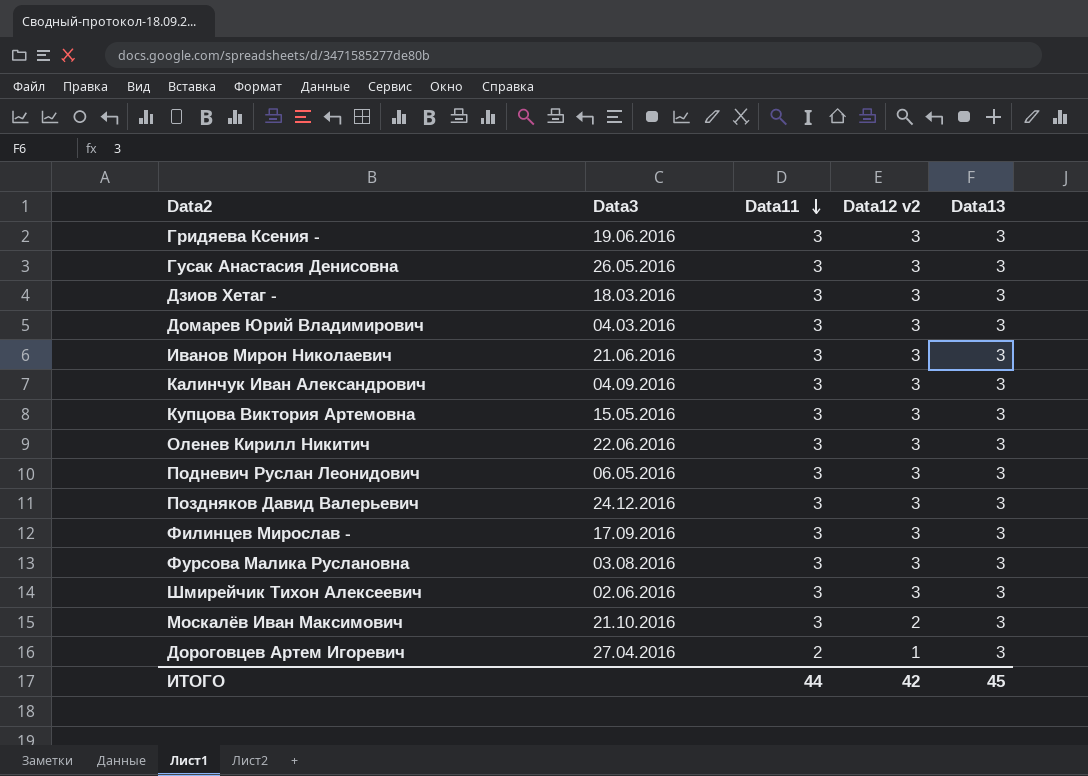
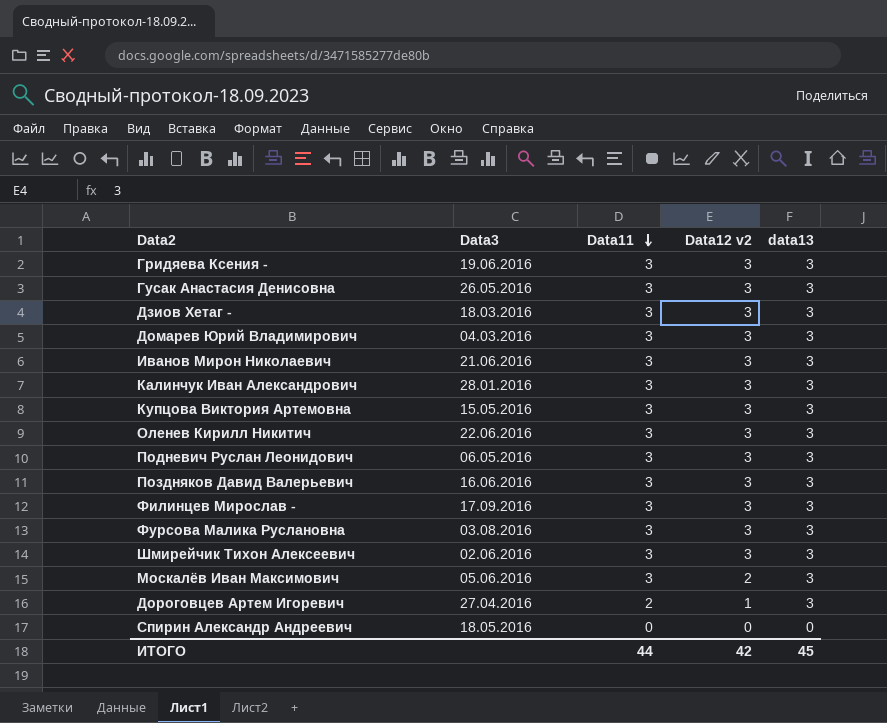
column name: Data13 -> data13
Калинчук Иван Александрович | Data3: 04.09.2016 -> 28.01.2016
Поздняков Давид Валерьевич | Data3: 24.12.2016 -> 16.06.2016
Москалёв Иван Максимович | Data3: 21.10.2016 -> 05.06.2016
row Спирин Александр Андреевич: none -> 18.05.2016 | 0 | 0 | 0

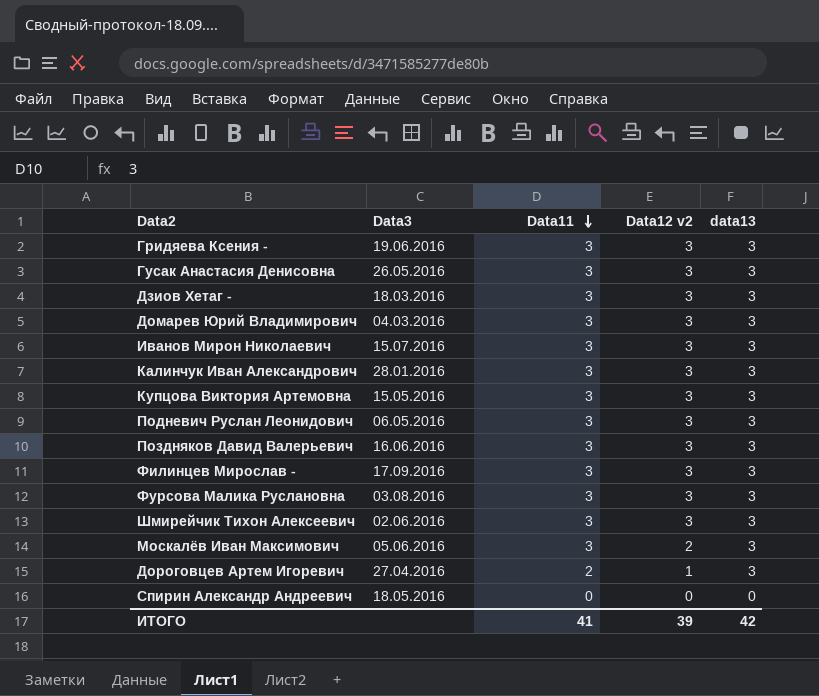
row Оленев Кирилл Никитич: 22.06.2016 | 3 | 3 | 3 -> none
Иванов Мирон Николаевич | Data3: 21.06.2016 -> 15.07.2016
ИТОГО | Data11: 44 -> 41
ИТОГО | Data12 v2: 42 -> 39
ИТОГО | data13: 45 -> 42

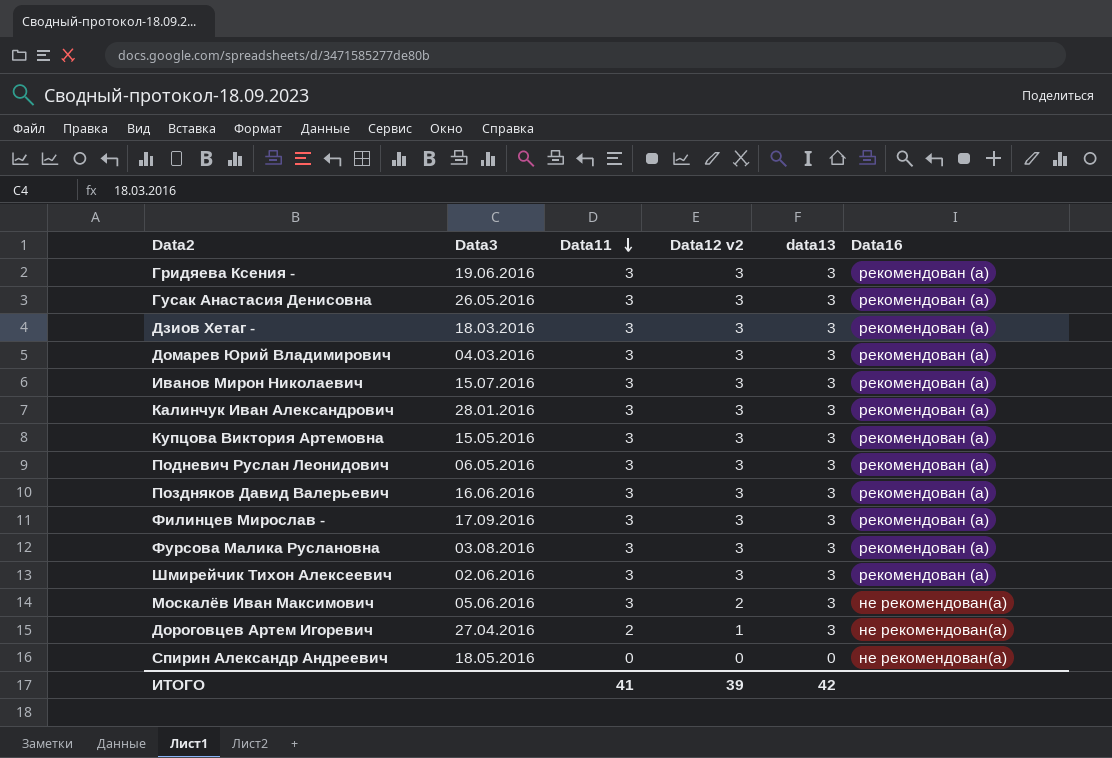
column Data16 | position: none -> 6

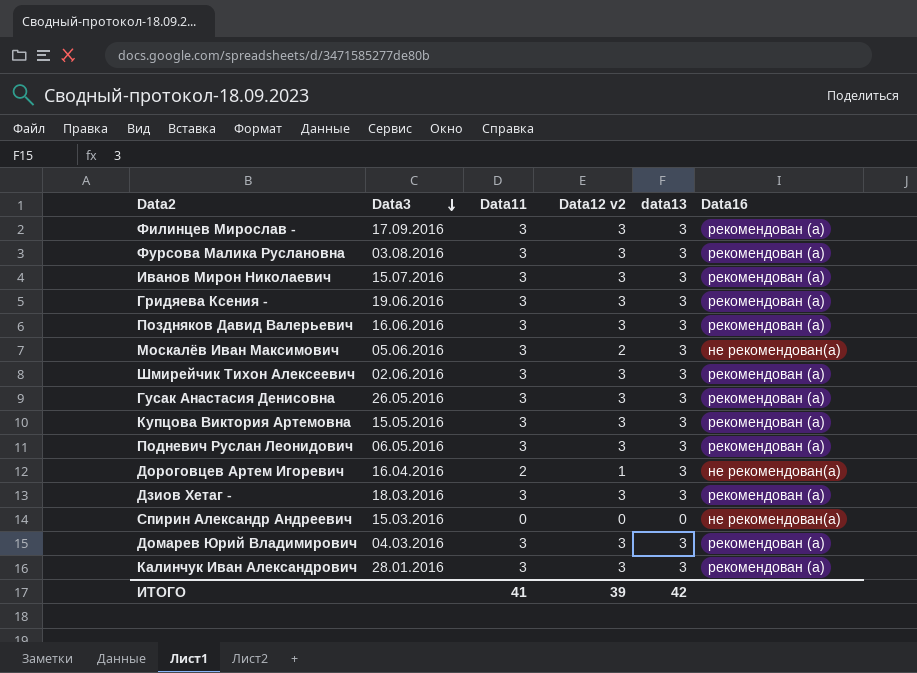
row order: Data11 descending -> Data3 descending
Дороговцев Артем Игоревич | Data3: 27.04.2016 -> 16.04.2016
Спирин Александр Андреевич | Data3: 18.05.2016 -> 15.03.2016

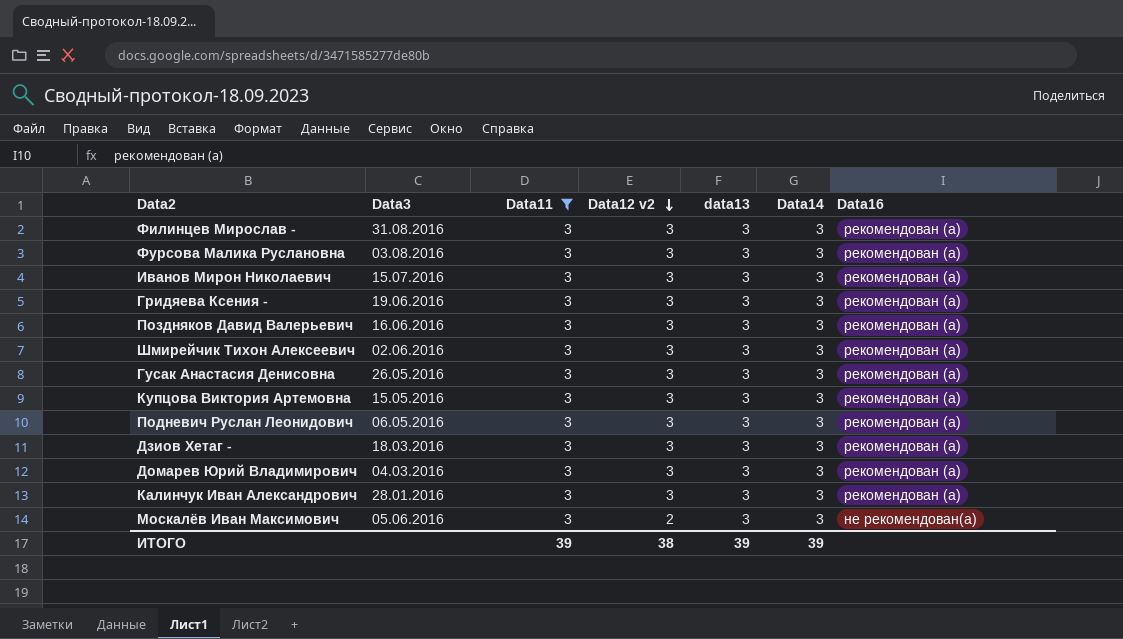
filter: none -> Data11 = 3
row order: Data3 descending -> Data12 v2 descending
column Data14 | position: none -> 6
Филинцев Мирослав - | Data3: 17.09.2016 -> 31.08.2016
ИТОГО | Data11: 41 -> 39
ИТОГО | Data12 v2: 39 -> 38
ИТОГО | data13: 42 -> 39

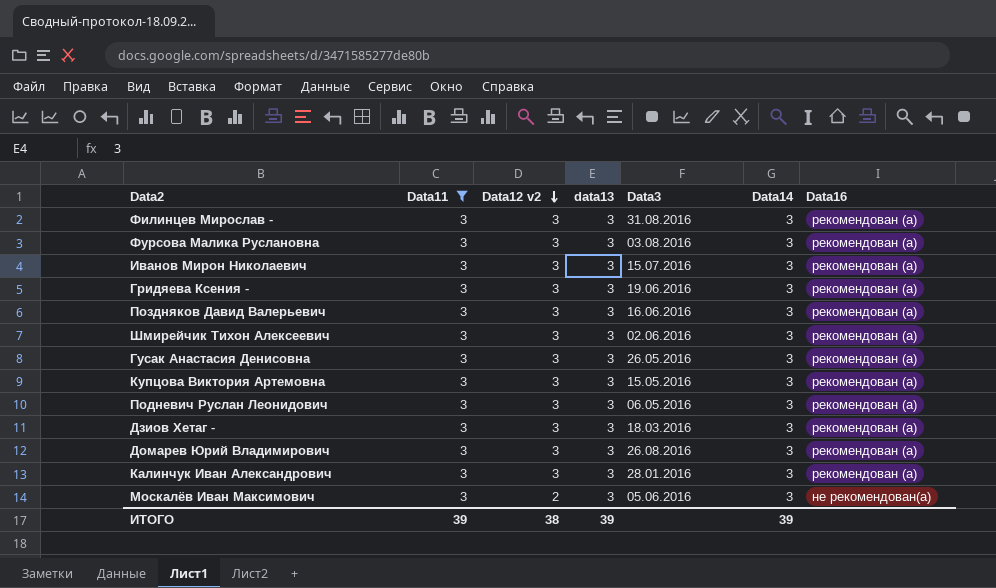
column Data3 | position: 2 -> 5
Домарев Юрий Владимирович | Data3: 04.03.2016 -> 26.08.2016

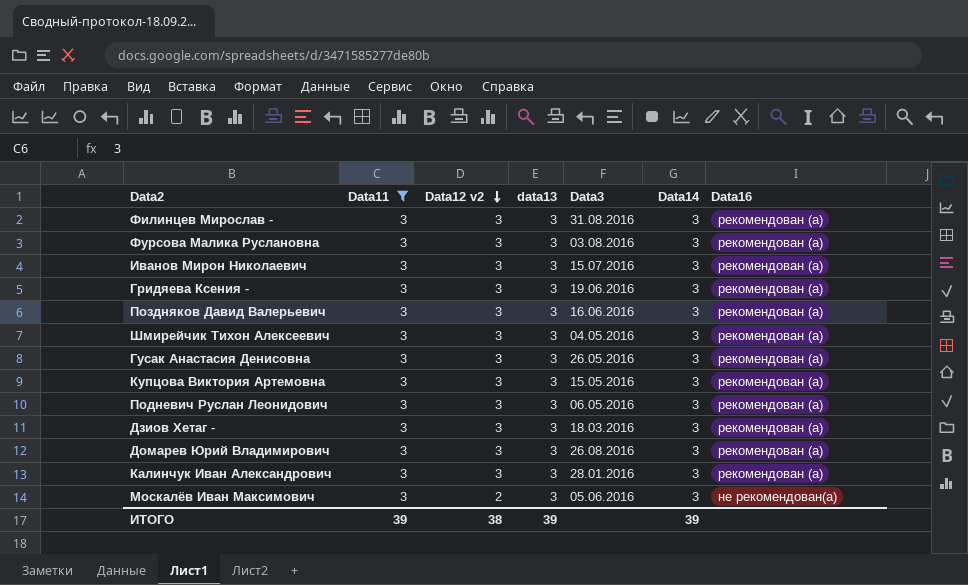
Шмирейчик Тихон Алексеевич | Data3: 02.06.2016 -> 04.05.2016

